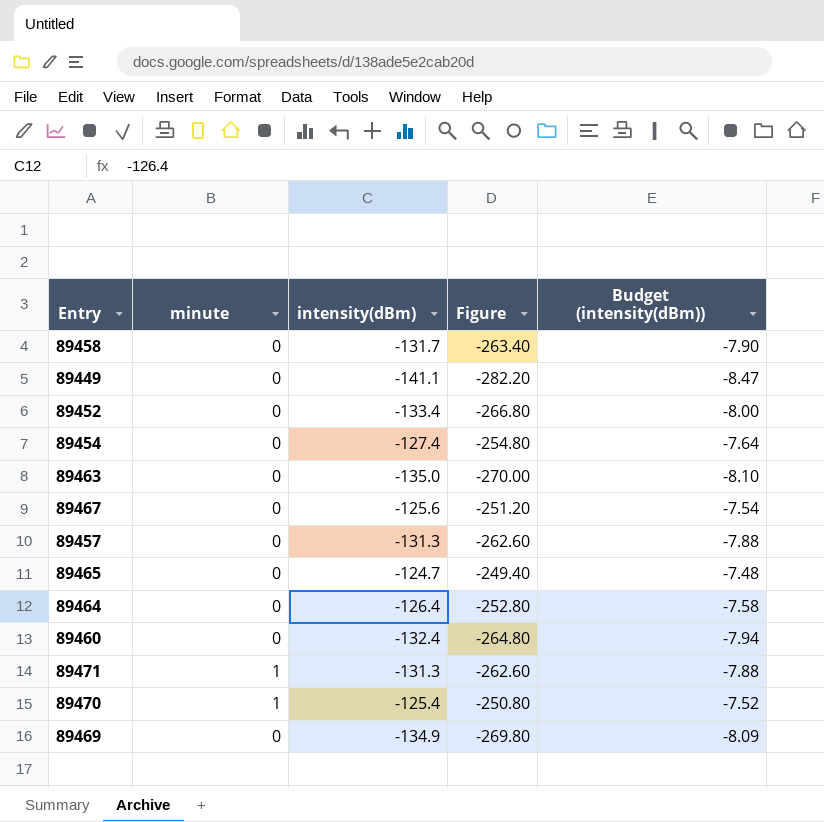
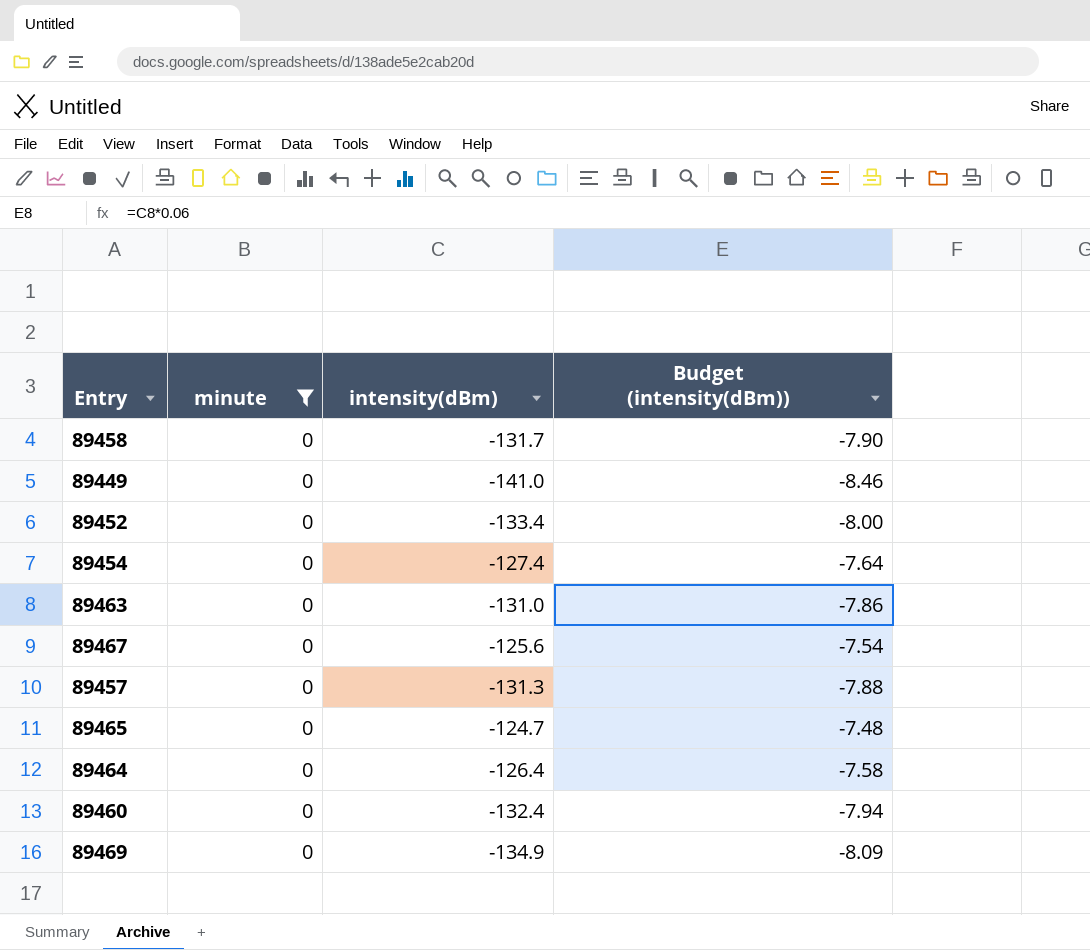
filter: none -> minute = 0
column Figure | formula: [intensity(dBm)] * 2 -> none
89449 | intensity(dBm): -141.1 -> -141.0
89449 | Budget (intensity(dBm)): -8.47 -> -8.46
89463 | intensity(dBm): -135.0 -> -131.0
89463 | Budget (intensity(dBm)): -8.10 -> -7.86

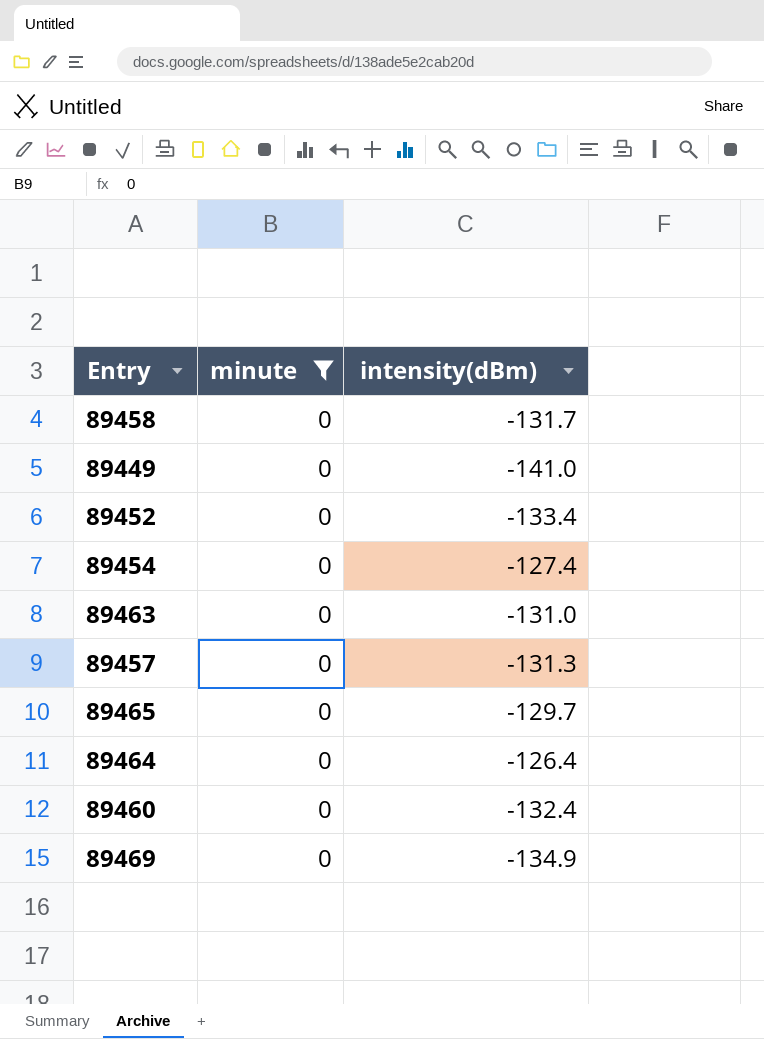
column Budget (intensity(dBm)) | formula: [intensity(dBm)] * 0.06 -> none
row 89467: 0 | -125.6 | -7.54 -> none
89465 | intensity(dBm): -124.7 -> -129.7

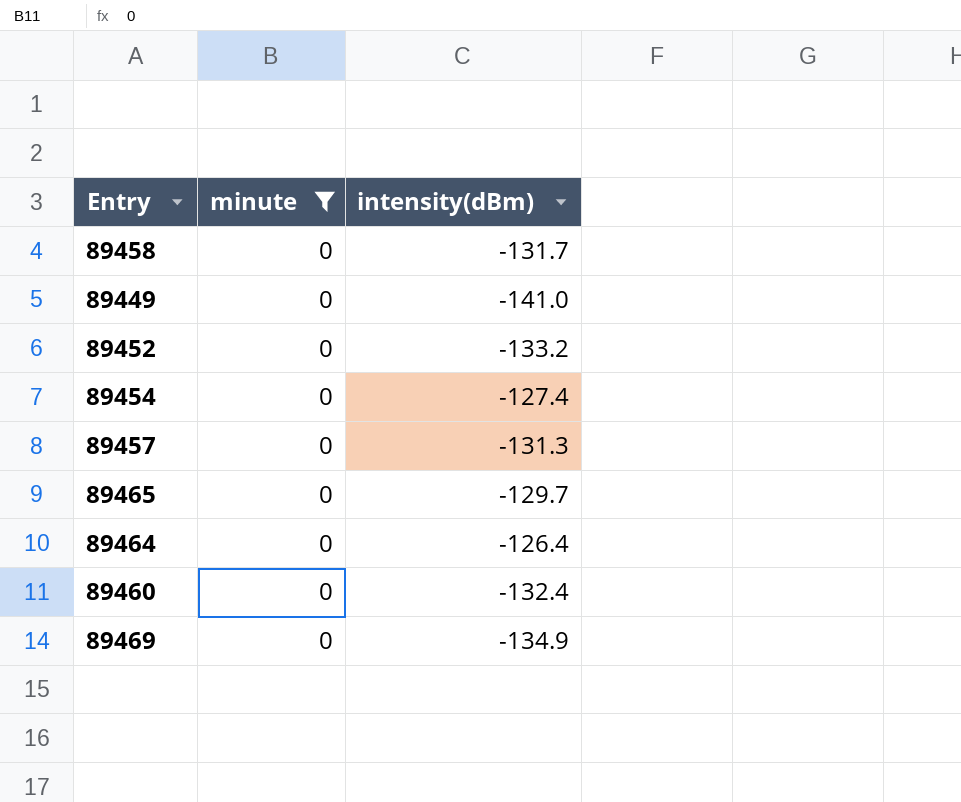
row 89463: 0 | -131.0 -> none
89452 | intensity(dBm): -133.4 -> -133.2

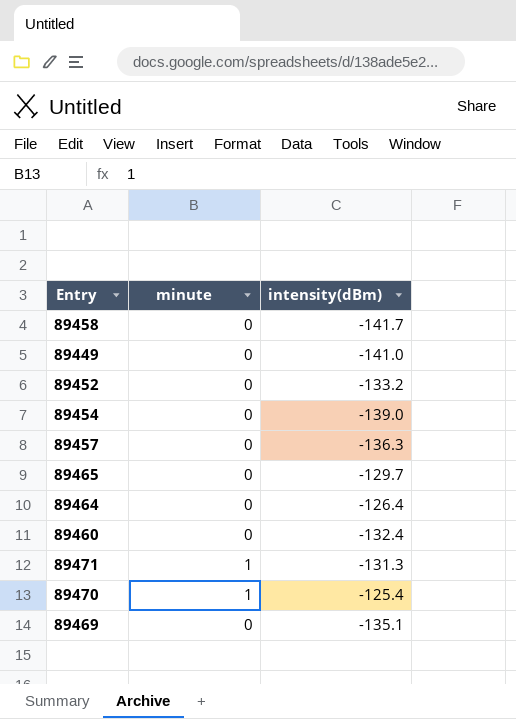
filter: minute = 0 -> none
89458 | intensity(dBm): -131.7 -> -141.7
89454 | intensity(dBm): -127.4 -> -139.0
89457 | intensity(dBm): -131.3 -> -136.3
89469 | intensity(dBm): -134.9 -> -135.1

